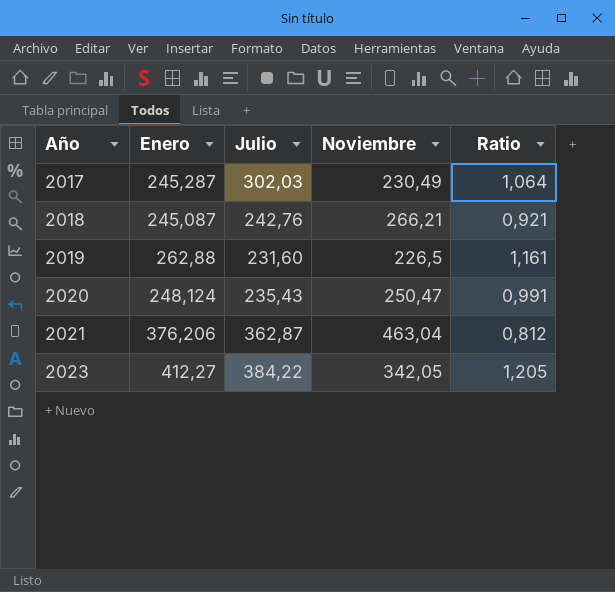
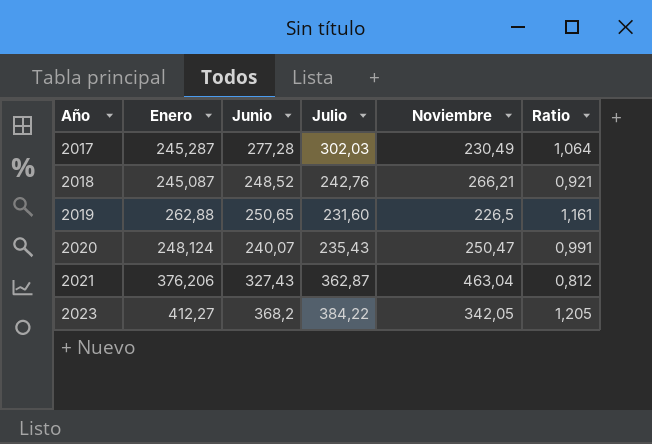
column Junio | position: none -> 3

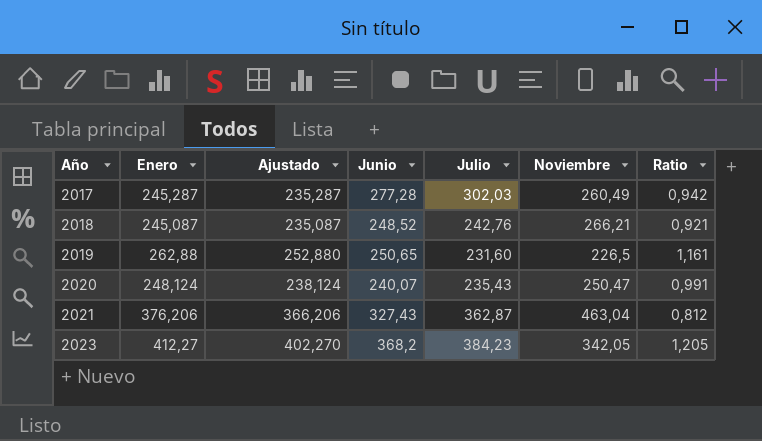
column Ajustado | formula: none -> [Enero] - 10
2017 | Noviembre: 230,49 -> 260,49
2017 | Ratio: 1,064 -> 0,942
2023 | Julio: 384,22 -> 384,23

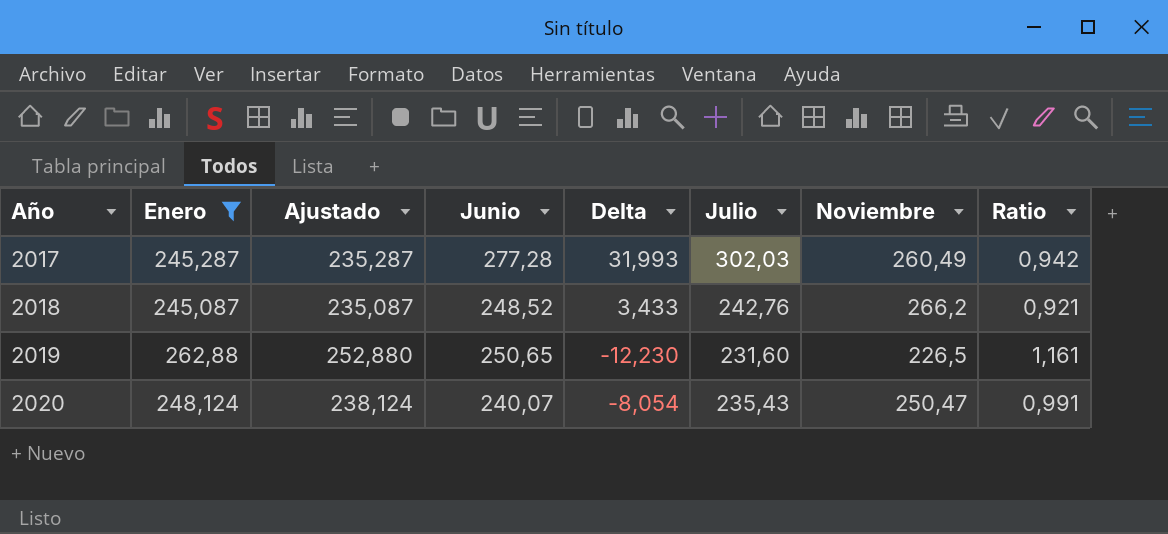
filter: none -> Enero <= 262,88
column Delta | formula: none -> [Junio] - [Enero]
2018 | Noviembre: 266,21 -> 266,2

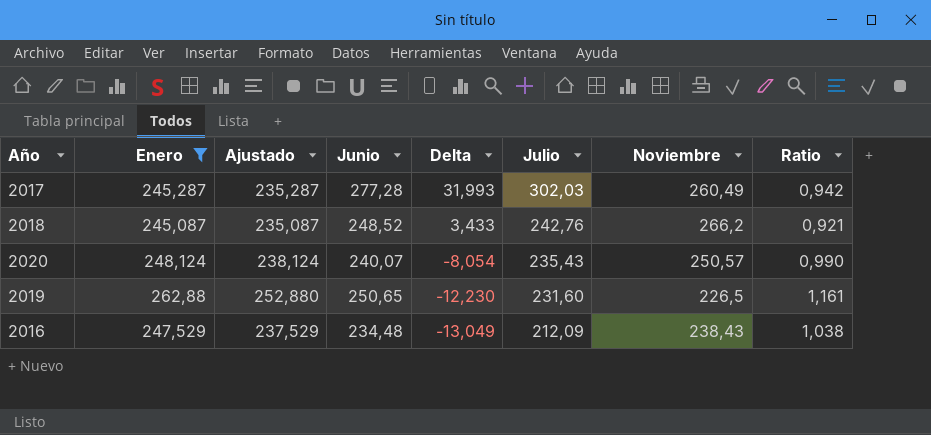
row order: Año ascending -> Delta descending
2020 | Noviembre: 250,47 -> 250,57
2020 | Ratio: 0,991 -> 0,990
row 2016: none -> 247,529 | 237,529 | 234,48 | -13,049 | 212,09 | 238,43 | 1,038

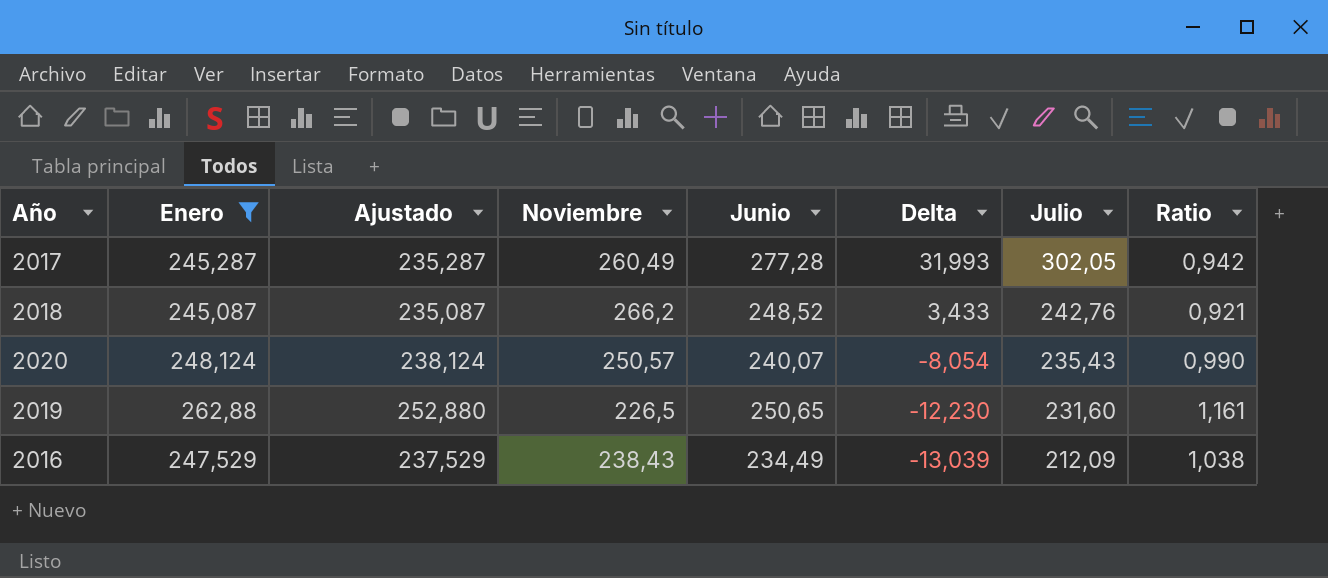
column Noviembre | position: 7 -> 4
2017 | Julio: 302,03 -> 302,05
2016 | Junio: 234,48 -> 234,49
2016 | Delta: -13,049 -> -13,039

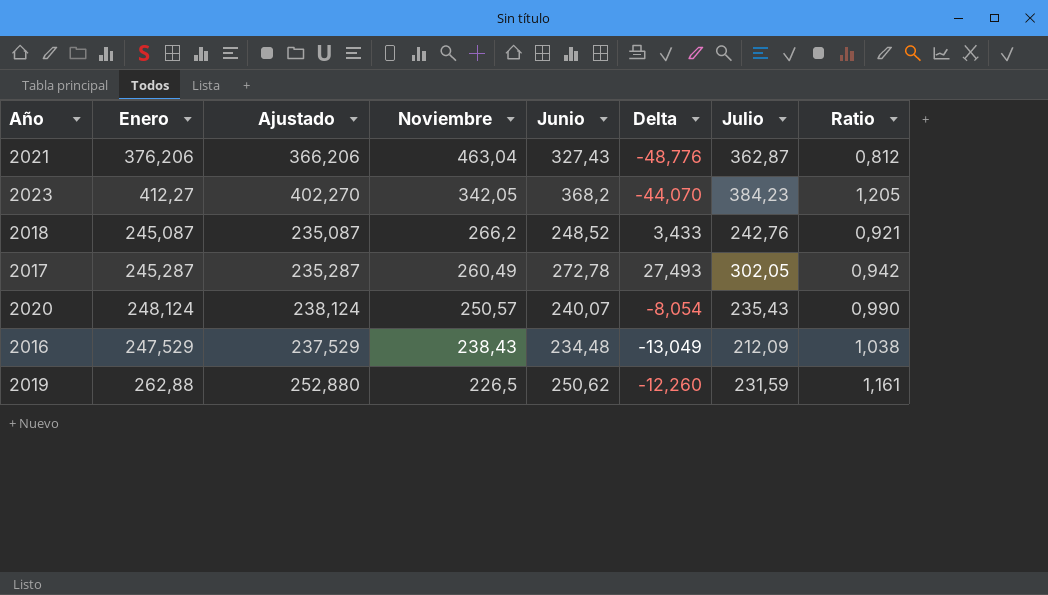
filter: Enero <= 262,88 -> none
row order: Delta descending -> Noviembre descending
2017 | Junio: 277,28 -> 272,78
2017 | Delta: 31,993 -> 27,493
2016 | Junio: 234,49 -> 234,48
2016 | Delta: -13,039 -> -13,049
2019 | Junio: 250,65 -> 250,62
2019 | Delta: -12,230 -> -12,260
2019 | Julio: 231,60 -> 231,59

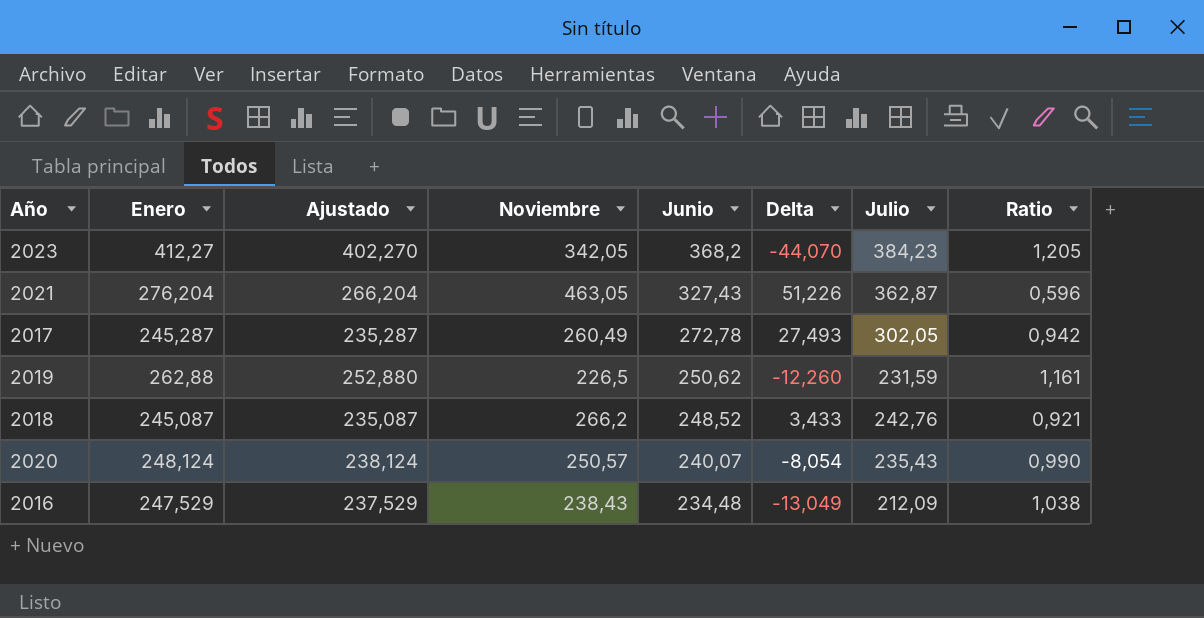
row order: Noviembre descending -> Junio descending
2021 | Enero: 376,206 -> 276,204
2021 | Ajustado: 366,206 -> 266,204
2021 | Noviembre: 463,04 -> 463,05
2021 | Delta: -48,776 -> 51,226
2021 | Ratio: 0,812 -> 0,596

